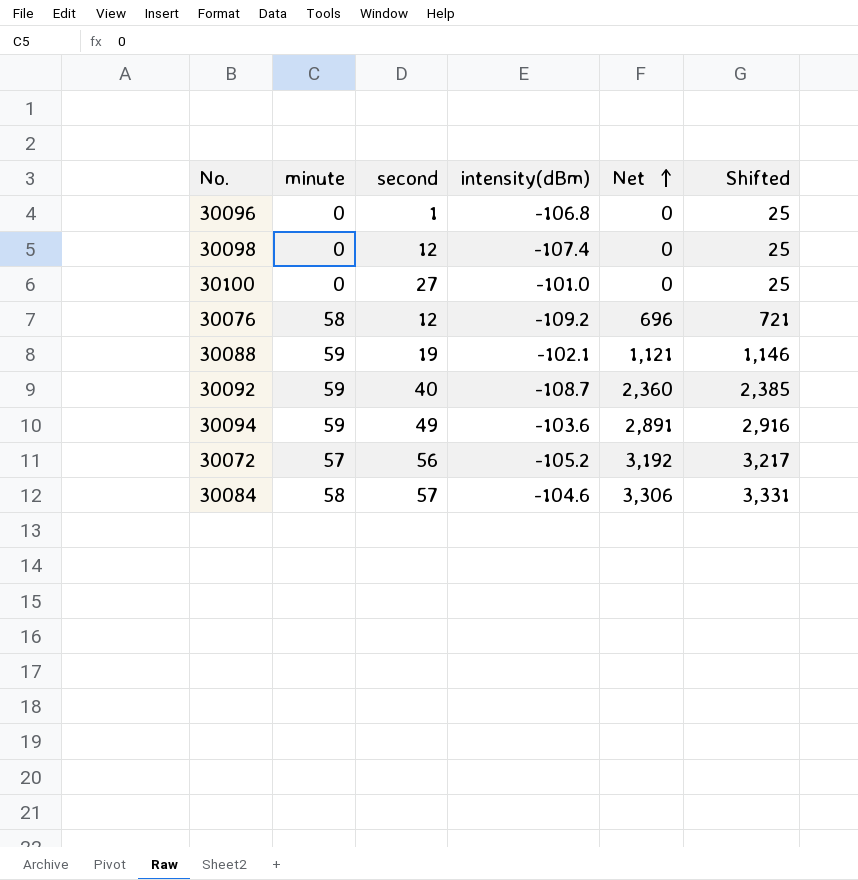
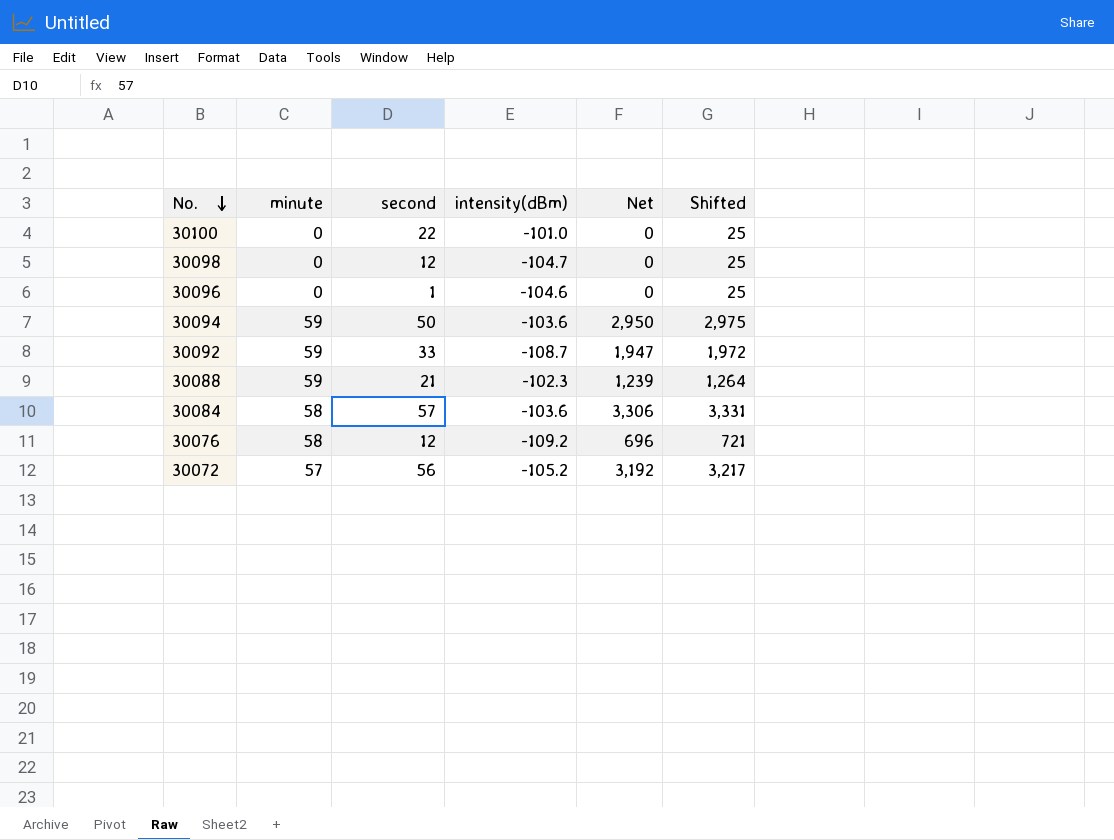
row order: Net ascending -> No. descending
30100 | second: 27 -> 22
30098 | intensity(dBm): -107.4 -> -104.7
30096 | intensity(dBm): -106.8 -> -104.6
30094 | second: 49 -> 50
30094 | Net: 2,891 -> 2,950
30094 | Shifted: 2,916 -> 2,975
30092 | second: 40 -> 33
30092 | Net: 2,360 -> 1,947
30092 | Shifted: 2,385 -> 1,972
30088 | second: 19 -> 21
30088 | intensity(dBm): -102.1 -> -102.3
30088 | Net: 1,121 -> 1,239
30088 | Shifted: 1,146 -> 1,264
30084 | intensity(dBm): -104.6 -> -103.6

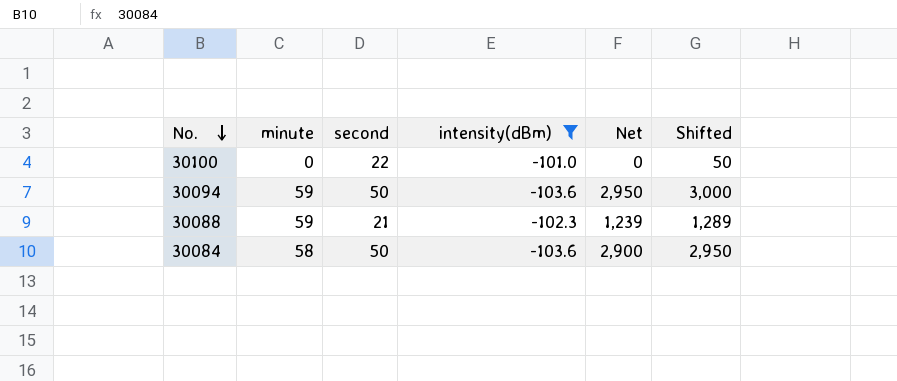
filter: none -> intensity(dBm) >= -103.6
column Shifted | formula: [Net] + 25 -> [Net] + 50
30084 | second: 57 -> 50
30084 | Net: 3,306 -> 2,900

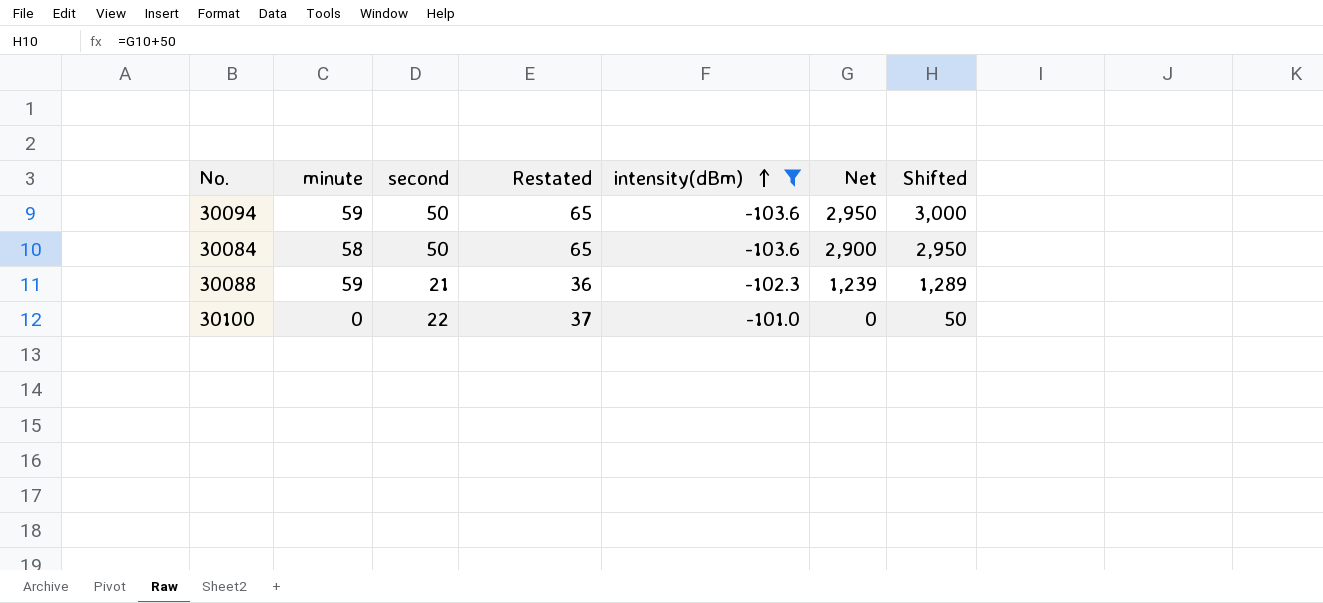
row order: No. descending -> intensity(dBm) ascending
column Restated | formula: none -> [second] + 15

